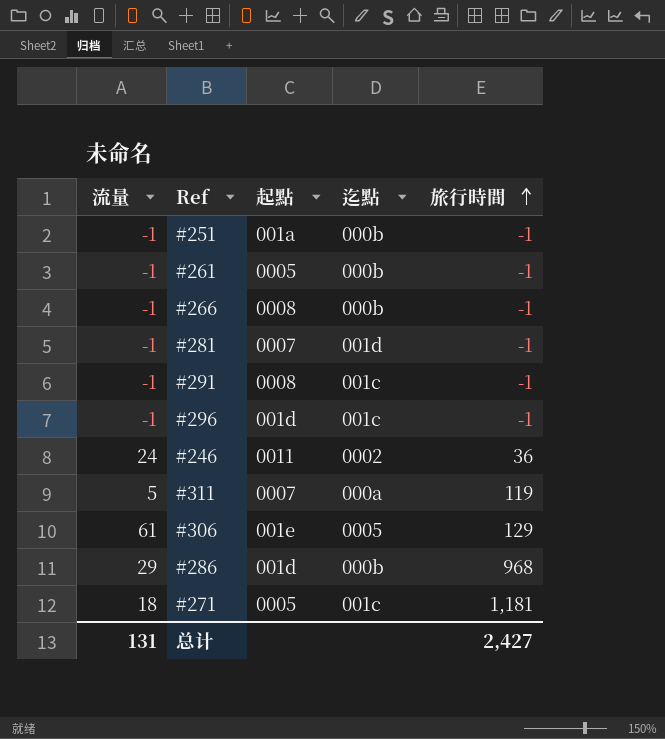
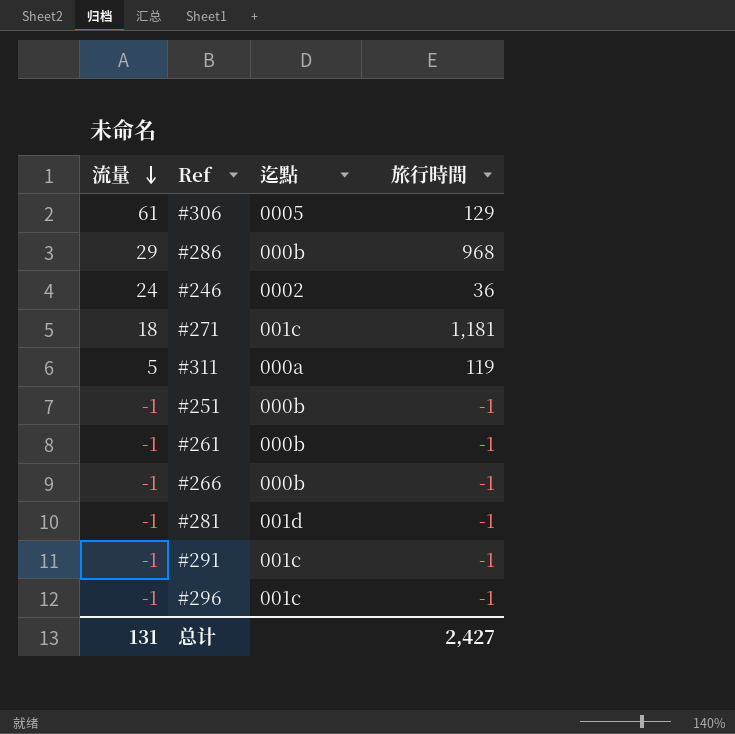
row order: 旅行時間 ascending -> 流量 descending
column 起點 | position: 3 -> none

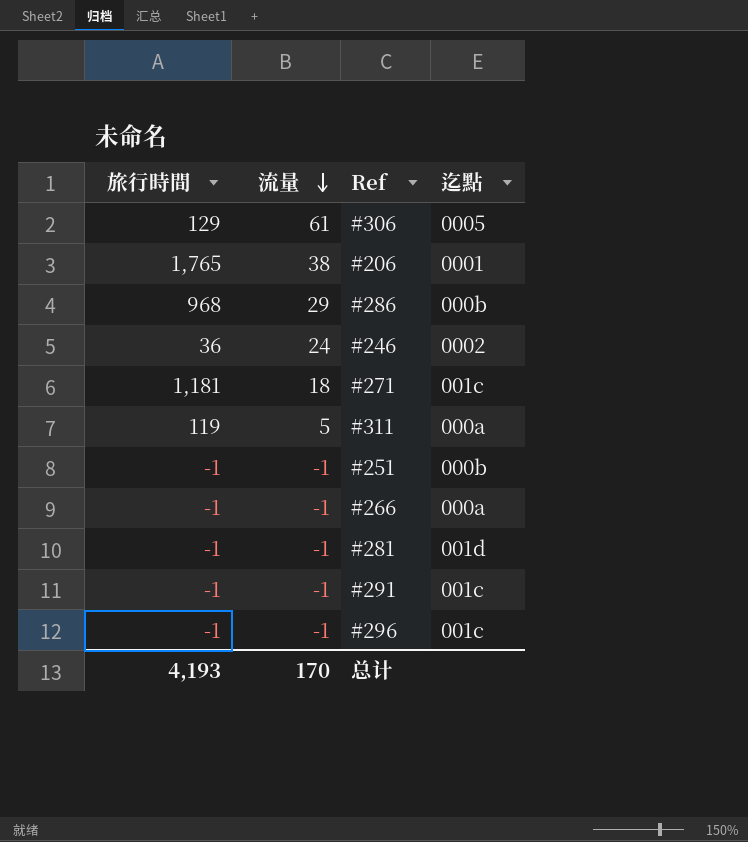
column 旅行時間 | position: 4 -> 1
row #261: -1 | 000b | -1 -> none
row #206: none -> 1,765 | 38 | 0001
#266 | 迄點: 000b -> 000a
总计 | 旅行時間: 2,427 -> 4,193
总计 | 流量: 131 -> 170

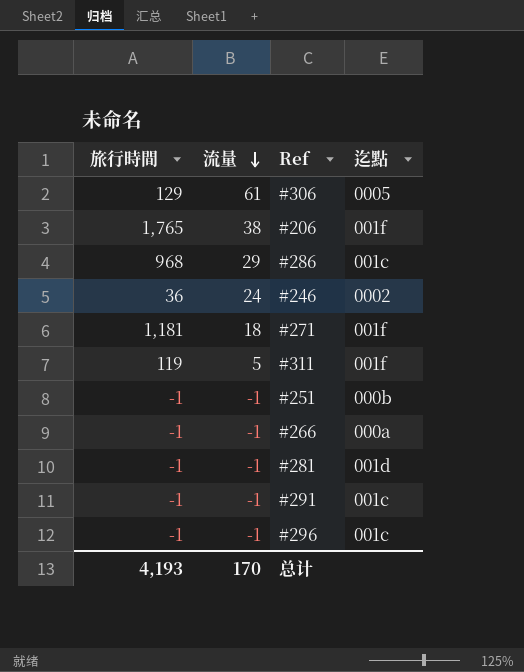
#206 | 迄點: 0001 -> 001f
#286 | 迄點: 000b -> 001c
#271 | 迄點: 001c -> 001f
#311 | 迄點: 000a -> 001f

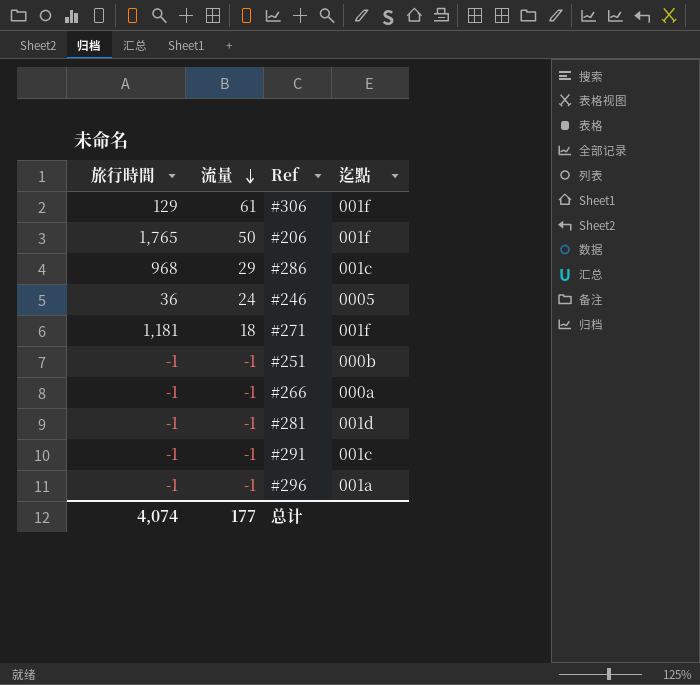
row #311: 119 | 5 | 001f -> none
#306 | 迄點: 0005 -> 001f
#206 | 流量: 38 -> 50
#246 | 迄點: 0002 -> 0005
#296 | 迄點: 001c -> 001a
总计 | 旅行時間: 4,193 -> 4,074
总计 | 流量: 170 -> 177

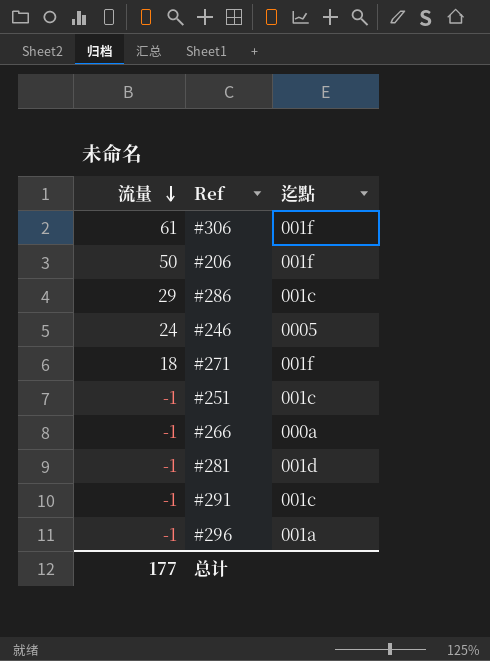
column 旅行時間 | position: 1 -> none
#251 | 迄點: 000b -> 001c

